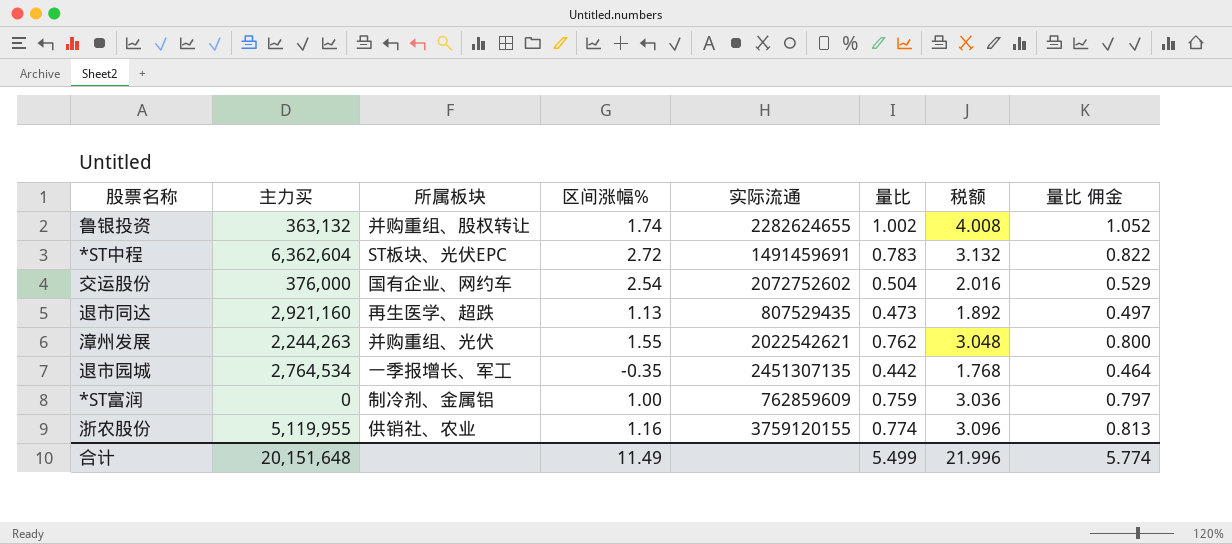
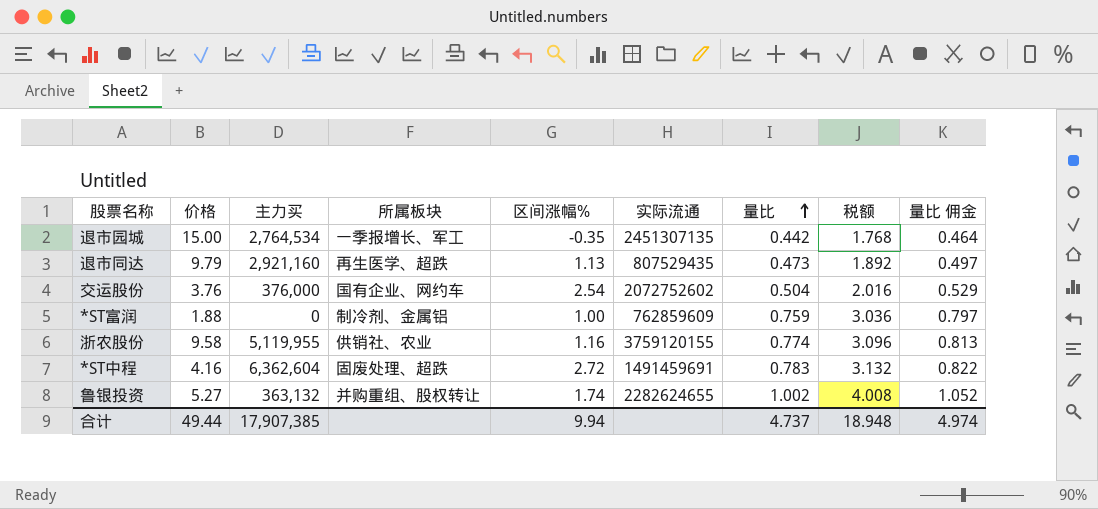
row order: none -> 量比 ascending
column 价格 | position: none -> 2
row 漳州发展: 2,244,263 | 并购重组、光伏 | 1.55 | 2022542621 | 0.762 | 3.048 | 0.800 -> none
*ST中程 | 所属板块: ST板块、光伏EPC -> 固废处理、超跌
合计 | 主力买: 20,151,648 -> 17,907,385
合计 | 区间涨幅%: 11.49 -> 9.94
合计 | 量比: 5.499 -> 4.737
合计 | 税额: 21.996 -> 18.948
合计 | 量比 佣金: 5.774 -> 4.974

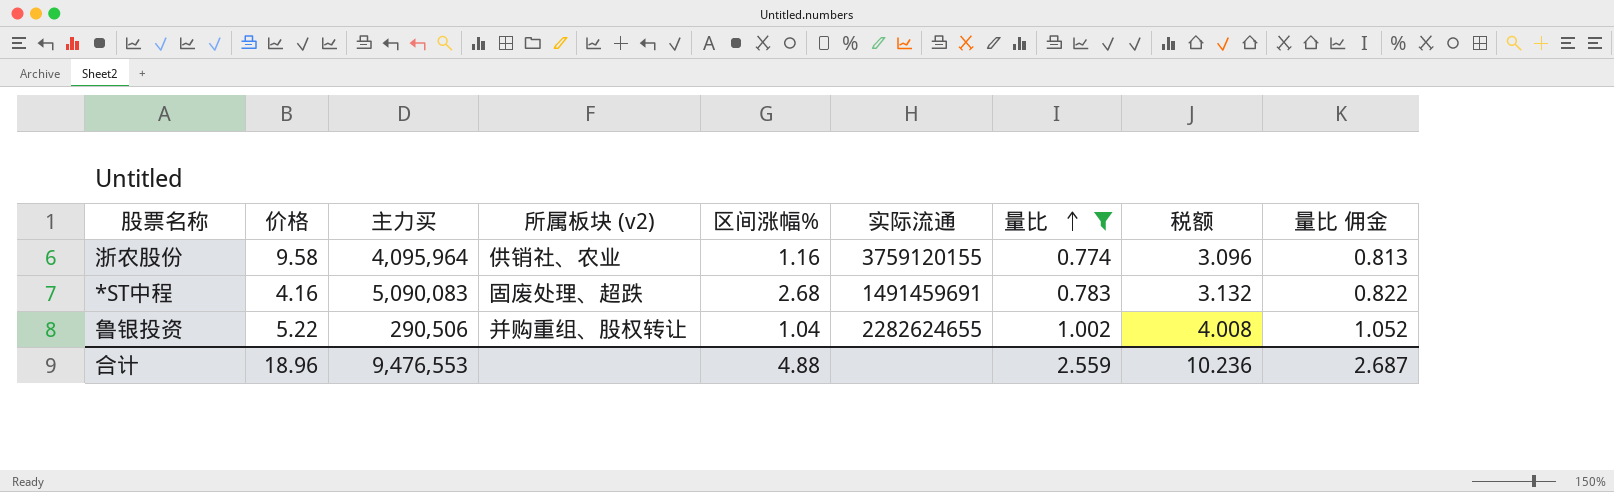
filter: none -> 量比 >= 0.774
column name: 所属板块 -> 所属板块 (v2)
浙农股份 | 主力买: 5,119,955 -> 4,095,964
*ST中程 | 主力买: 6,362,604 -> 5,090,083
*ST中程 | 区间涨幅%: 2.72 -> 2.68
鲁银投资 | 价格: 5.27 -> 5.22
鲁银投资 | 主力买: 363,132 -> 290,506
鲁银投资 | 区间涨幅%: 1.74 -> 1.04
合计 | 价格: 49.44 -> 18.96
合计 | 主力买: 17,907,385 -> 9,476,553
合计 | 区间涨幅%: 9.94 -> 4.88
合计 | 量比: 4.737 -> 2.559
合计 | 税额: 18.948 -> 10.236
合计 | 量比 佣金: 4.974 -> 2.687

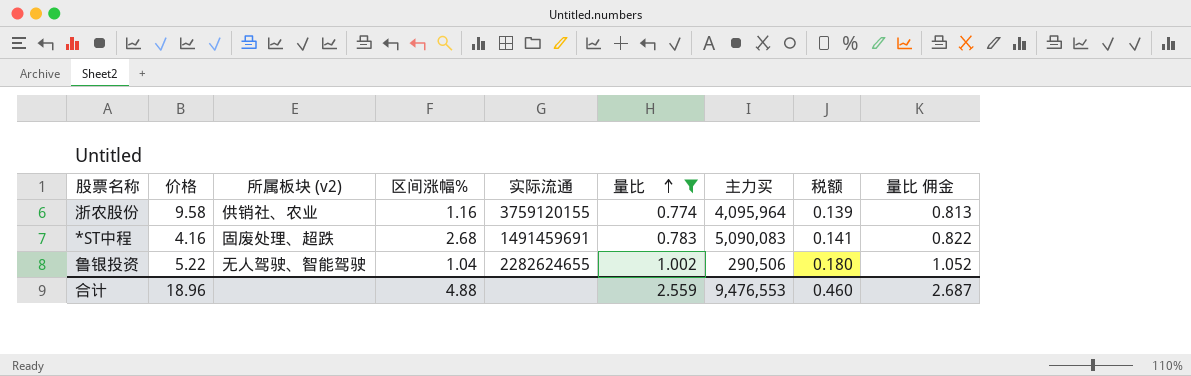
column 主力买 | position: 3 -> 7
column 税额 | formula: [量比] * 4 -> [量比] * 0.18
鲁银投资 | 所属板块 (v2): 并购重组、股权转让 -> 无人驾驶、智能驾驶
合计 | 税额: 10.236 -> 0.460

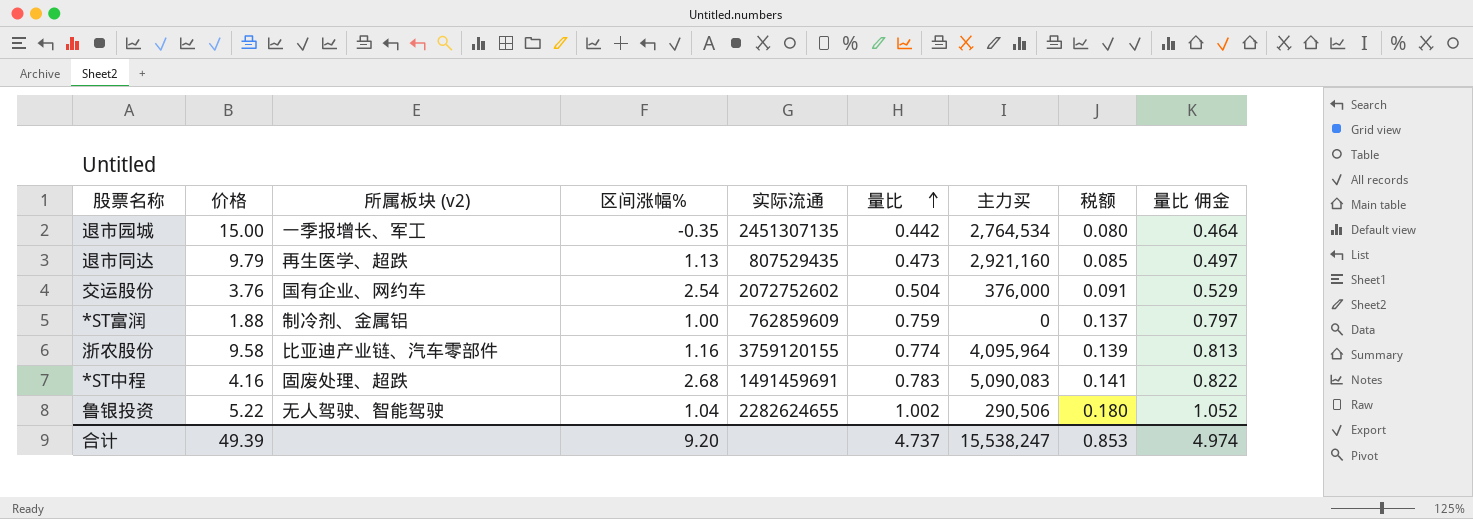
filter: 量比 >= 0.774 -> none
浙农股份 | 所属板块 (v2): 供销社、农业 -> 比亚迪产业链、汽车零部件
合计 | 价格: 18.96 -> 49.39
合计 | 区间涨幅%: 4.88 -> 9.20
合计 | 量比: 2.559 -> 4.737
合计 | 主力买: 9,476,553 -> 15,538,247
合计 | 税额: 0.460 -> 0.853
合计 | 量比 佣金: 2.687 -> 4.974

